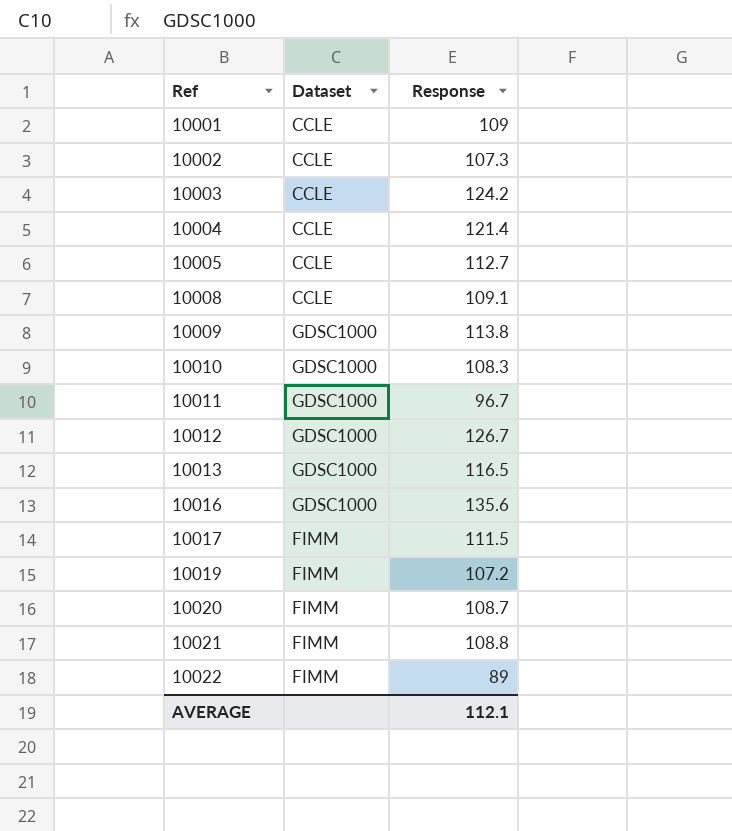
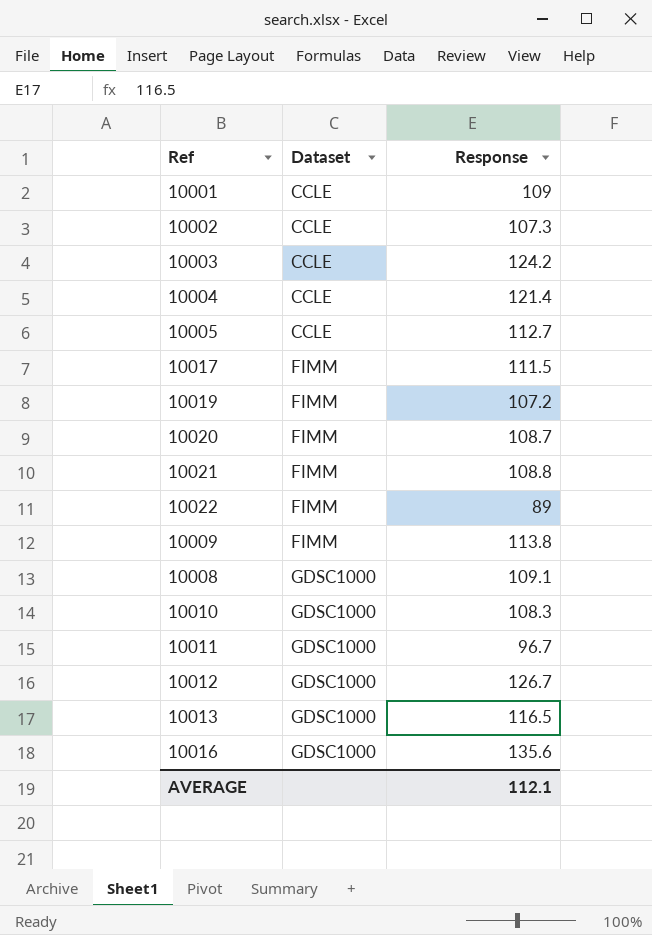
row order: Ref ascending -> Dataset ascending
10009 | Dataset: GDSC1000 -> FIMM
10008 | Dataset: CCLE -> GDSC1000

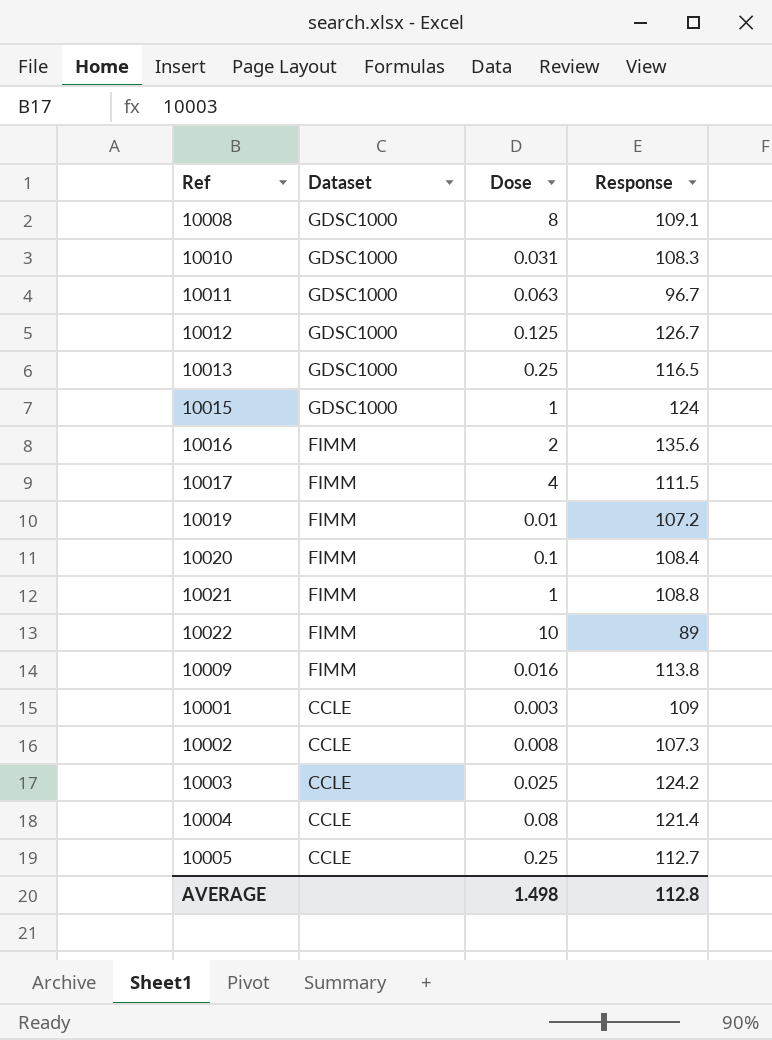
row order: Dataset ascending -> Dataset descending
column Dose | position: none -> 3
row 10015: none -> GDSC1000 | 1 | 124
10016 | Dataset: GDSC1000 -> FIMM
10020 | Response: 108.7 -> 108.4
AVERAGE | Response: 112.1 -> 112.8

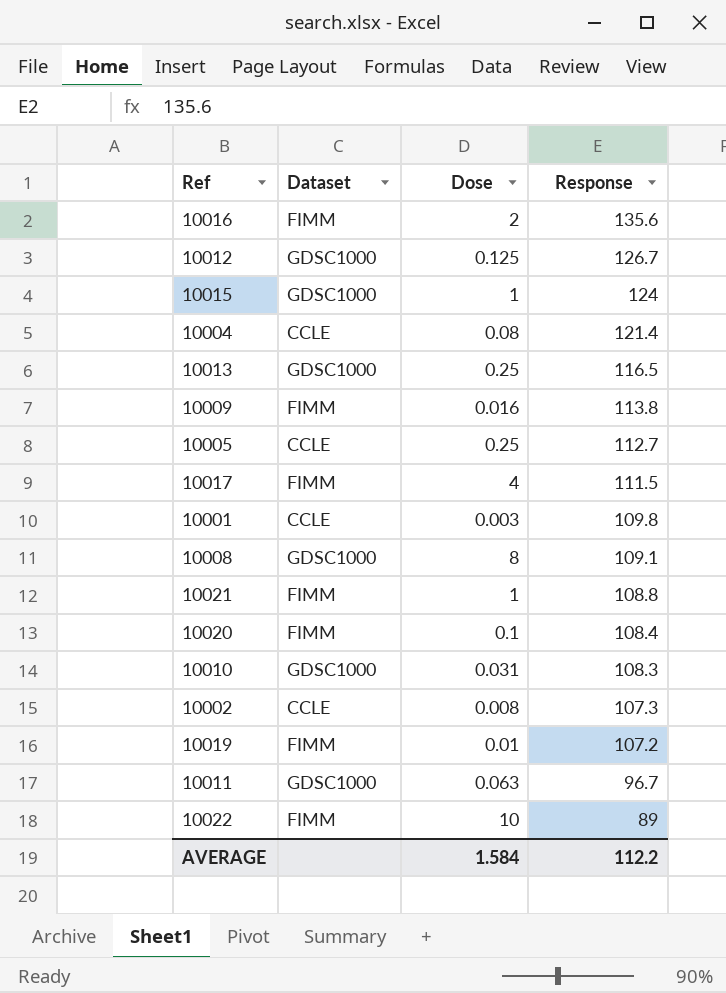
row order: Dataset descending -> Response descending
row 10003: CCLE | 0.025 | 124.2 -> none
10001 | Response: 109 -> 109.8
AVERAGE | Dose: 1.498 -> 1.584
AVERAGE | Response: 112.8 -> 112.2

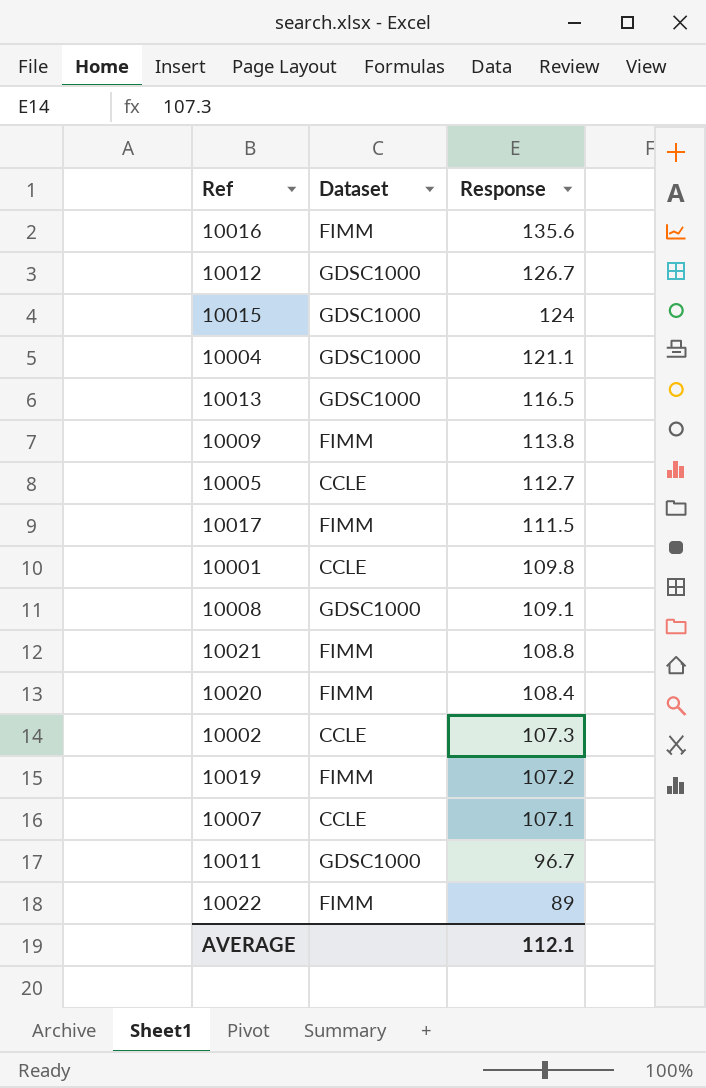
column Dose | position: 3 -> none
row 10010: GDSC1000 | 0.031 | 108.3 -> none
10004 | Dataset: CCLE -> GDSC1000
10004 | Response: 121.4 -> 121.1
row 10007: none -> CCLE | 107.1
AVERAGE | Response: 112.2 -> 112.1

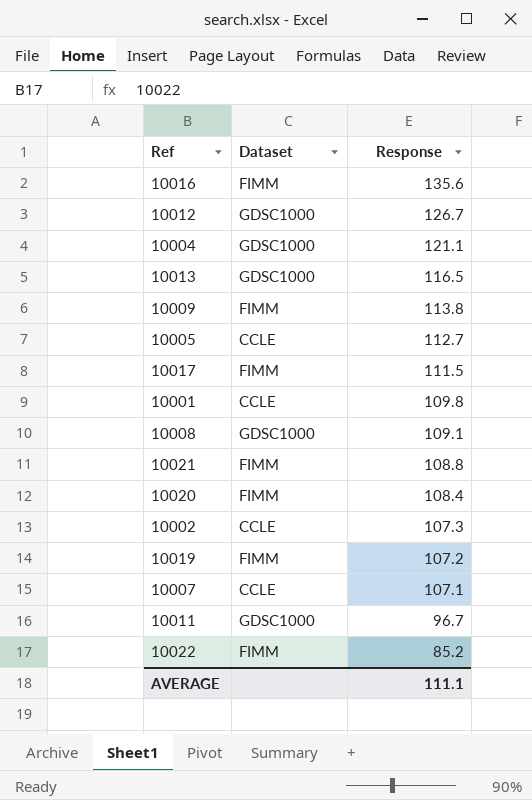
row 10015: GDSC1000 | 124 -> none
10022 | Response: 89 -> 85.2
AVERAGE | Response: 112.1 -> 111.1

